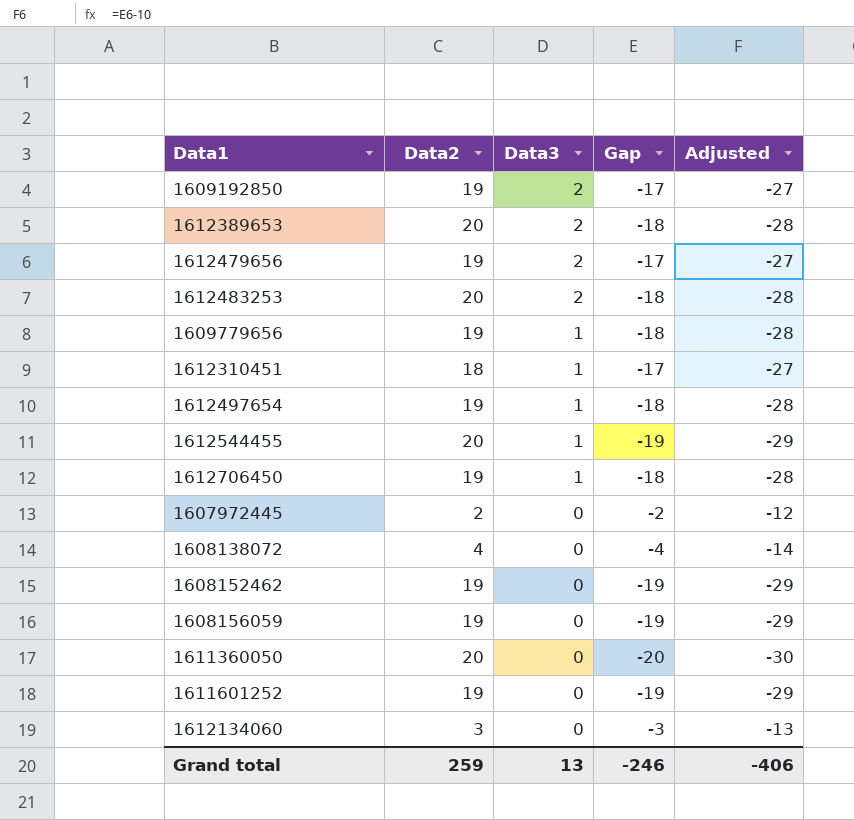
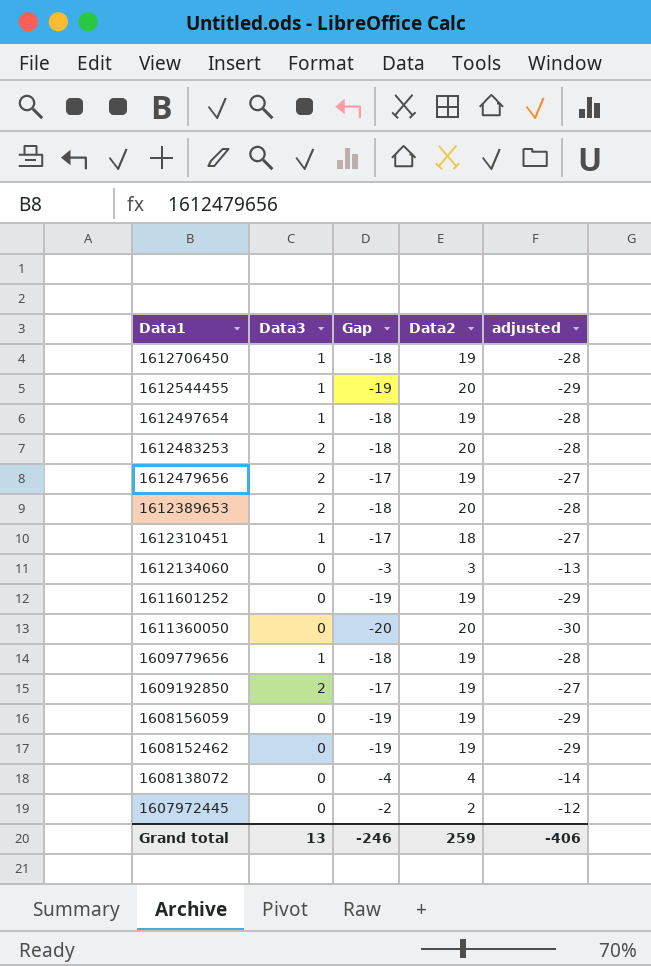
row order: Data3 descending -> Data1 descending
column Data2 | position: 2 -> 4
column name: Adjusted -> adjusted

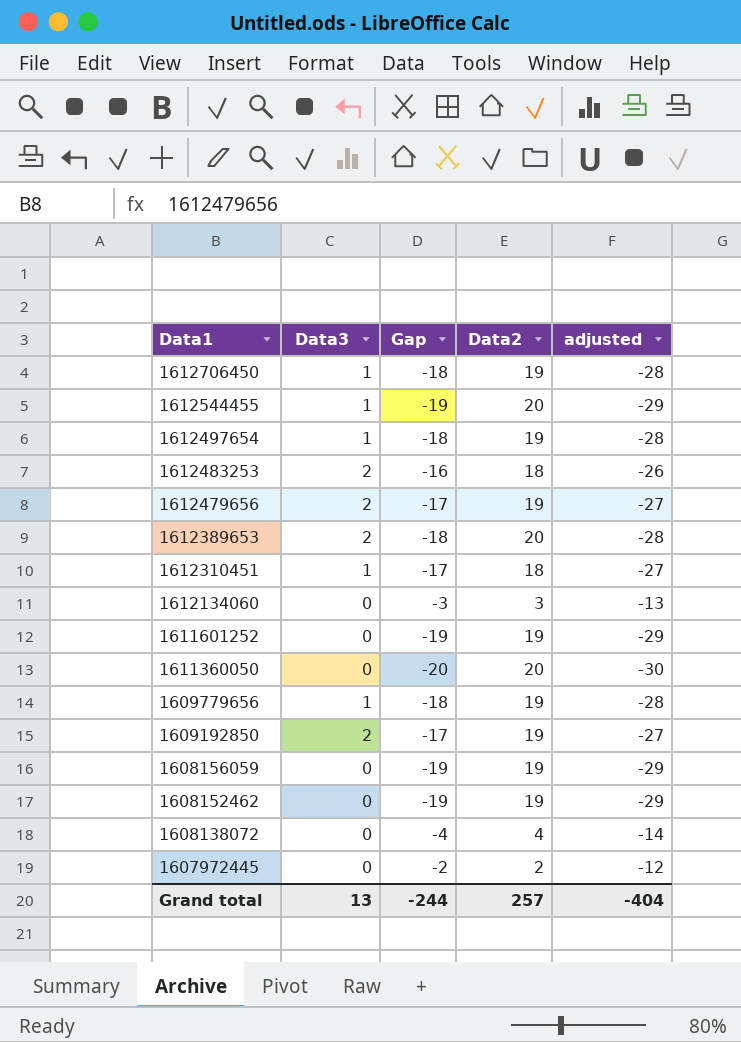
1612483253 | Gap: -18 -> -16
1612483253 | Data2: 20 -> 18
1612483253 | adjusted: -28 -> -26
Grand total | Gap: -246 -> -244
Grand total | Data2: 259 -> 257
Grand total | adjusted: -406 -> -404

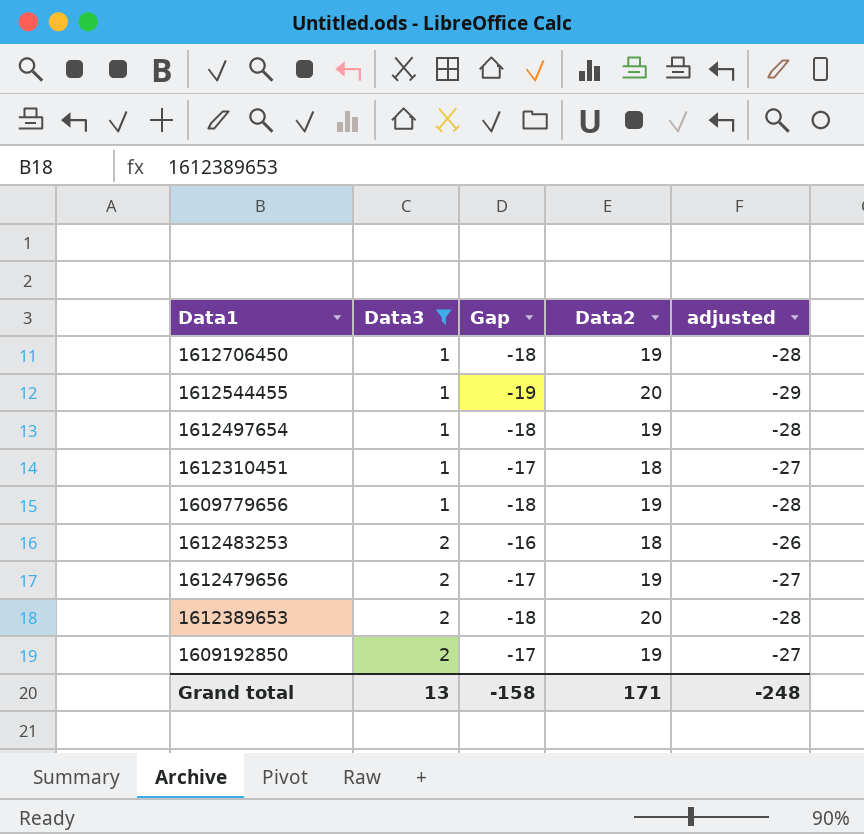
filter: none -> Data3 != 0
row order: Data1 descending -> Data3 ascending
Grand total | Gap: -244 -> -158
Grand total | Data2: 257 -> 171
Grand total | adjusted: -404 -> -248

